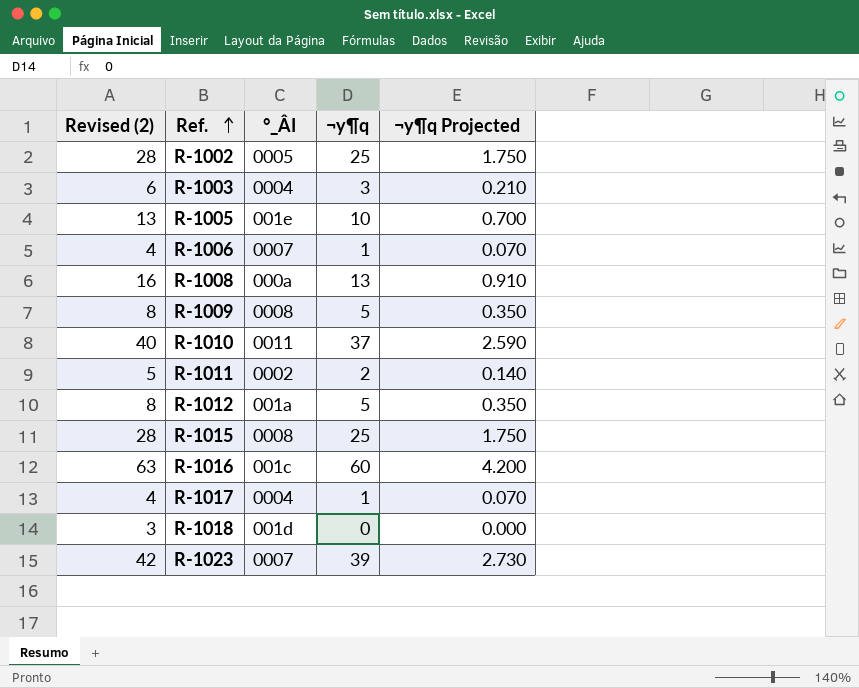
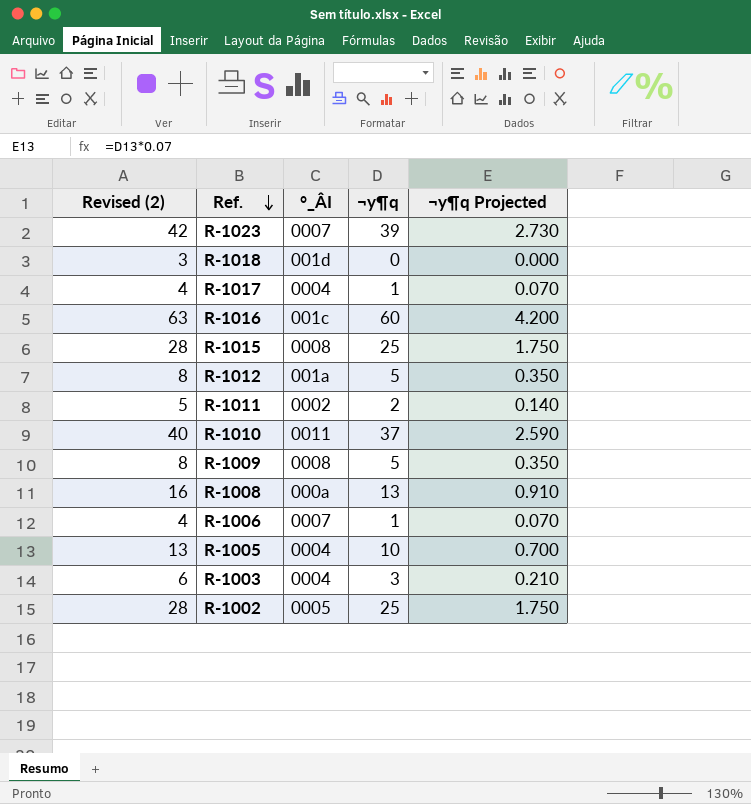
row order: Ref. ascending -> Ref. descending
R-1005 | °_ÂI: 001e -> 0004

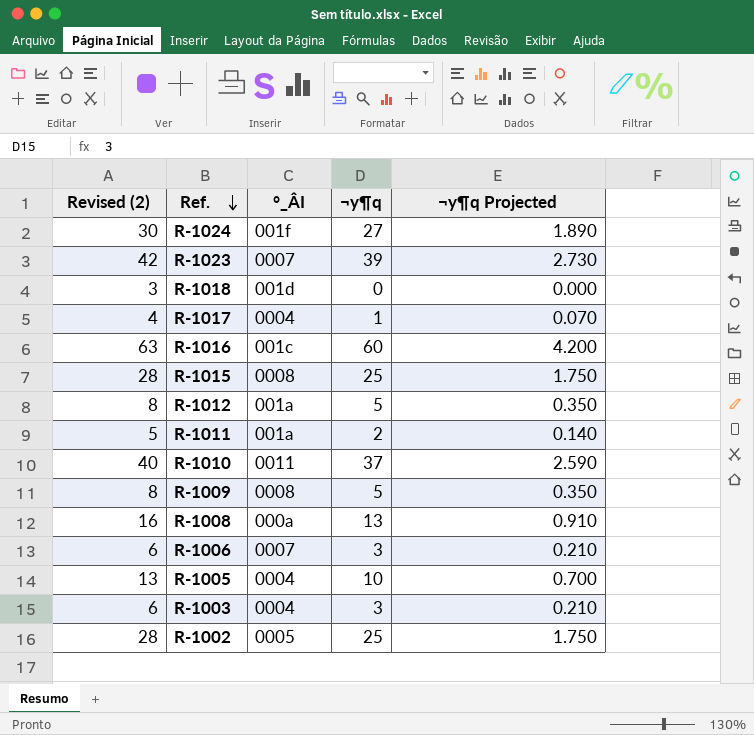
row R-1024: none -> 30 | 001f | 27 | 1.890
R-1011 | °_ÂI: 0002 -> 001a
R-1006 | Revised (2): 4 -> 6
R-1006 | ¬y¶q: 1 -> 3
R-1006 | ¬y¶q Projected: 0.070 -> 0.210

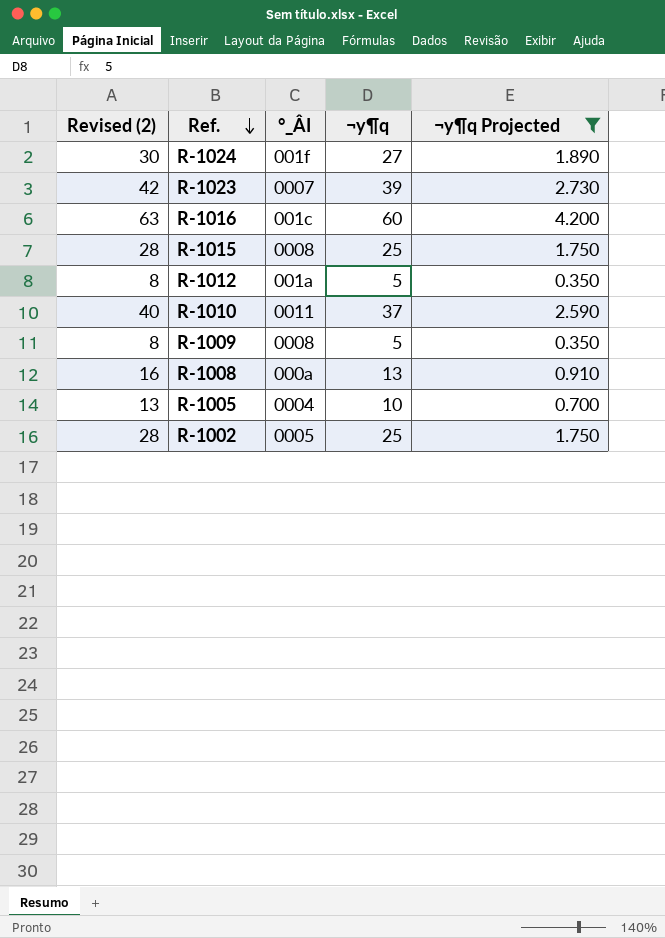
filter: none -> ¬y¶q Projected >= 0.350

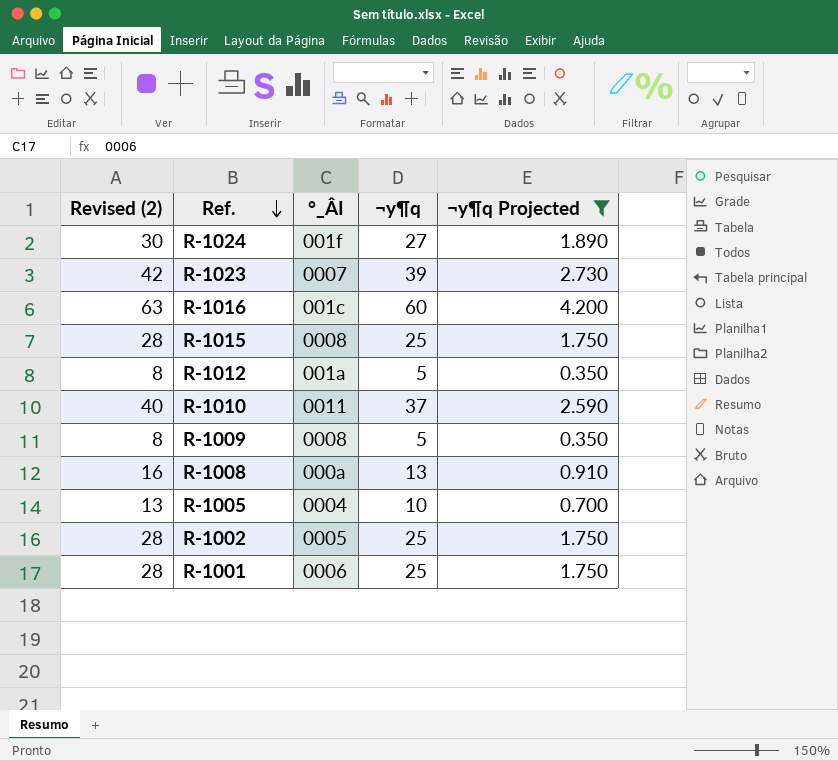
row R-1001: none -> 28 | 0006 | 25 | 1.750

